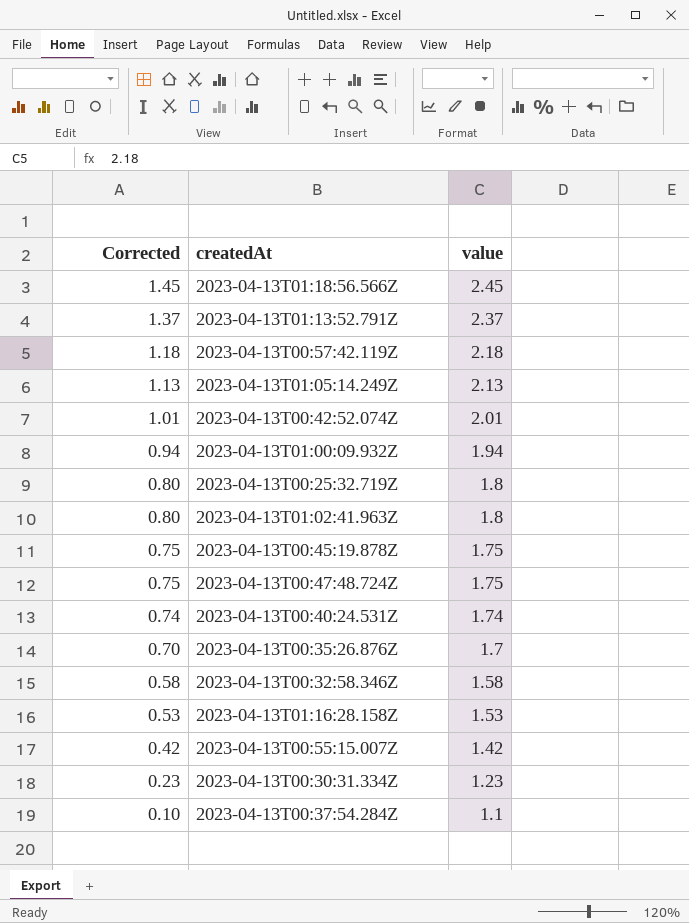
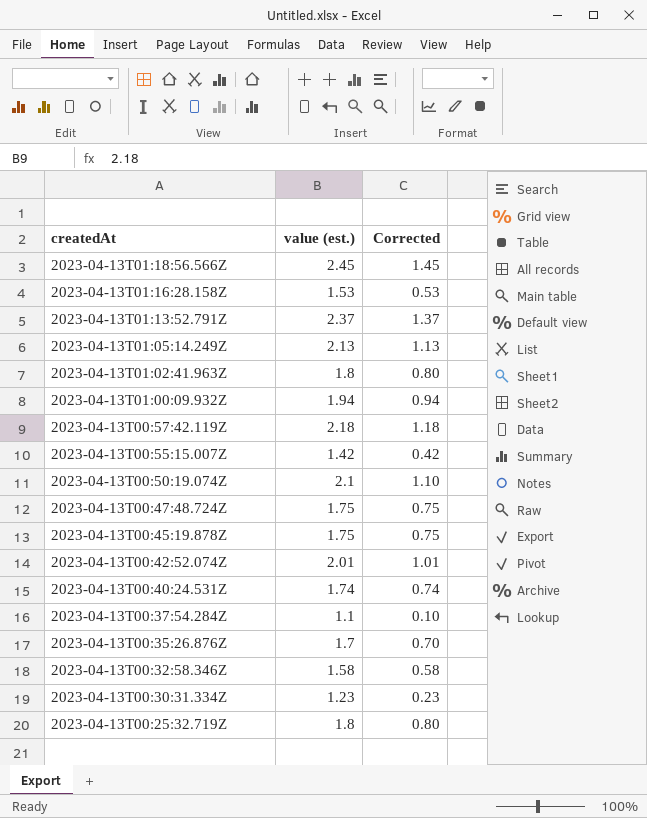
row order: Corrected descending -> createdAt descending
column name: value -> value (est.)
column Corrected | position: 1 -> 3
row 2023-04-13T00:50:19.074Z: none -> 2.1 | 1.10

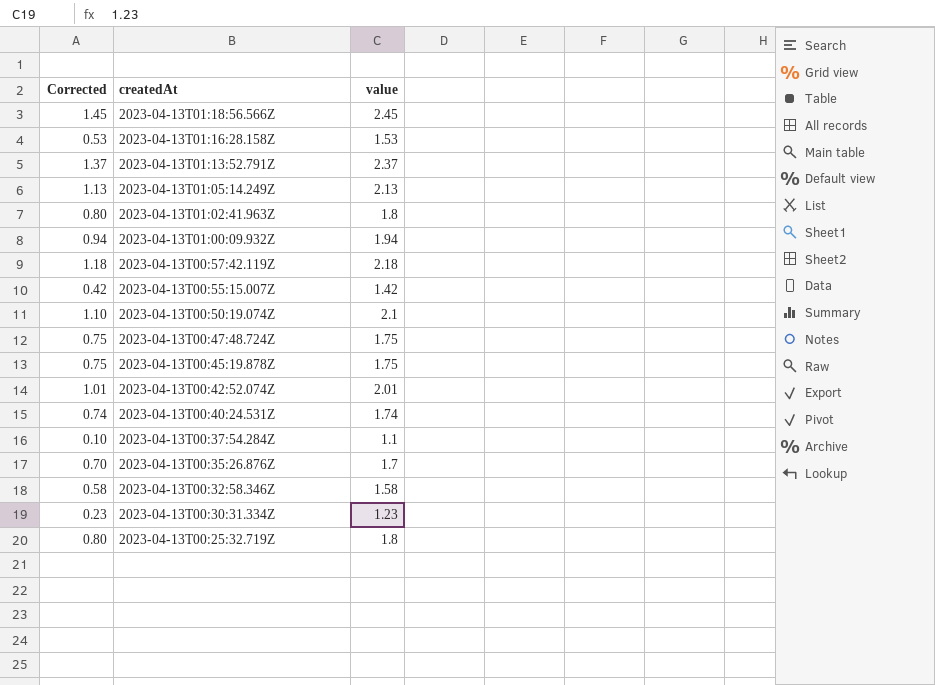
column Corrected | position: 3 -> 1
column name: value (est.) -> value

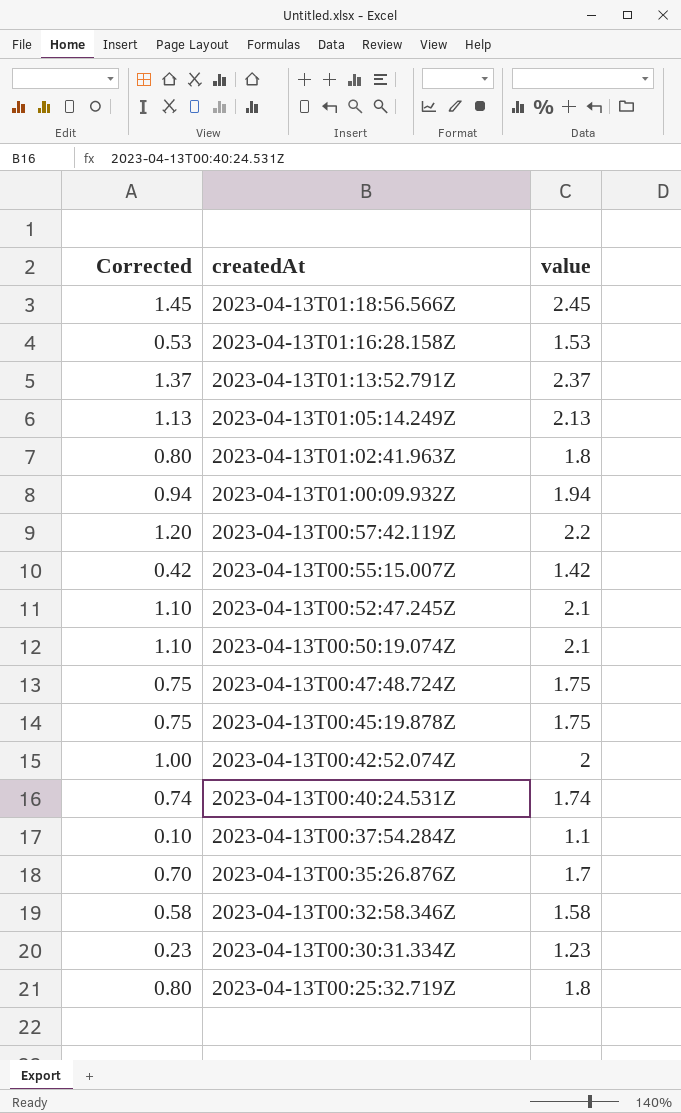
2023-04-13T00:57:42.119Z | Corrected: 1.18 -> 1.20
2023-04-13T00:57:42.119Z | value: 2.18 -> 2.2
row 2023-04-13T00:52:47.245Z: none -> 1.10 | 2.1
2023-04-13T00:42:52.074Z | Corrected: 1.01 -> 1.00
2023-04-13T00:42:52.074Z | value: 2.01 -> 2

